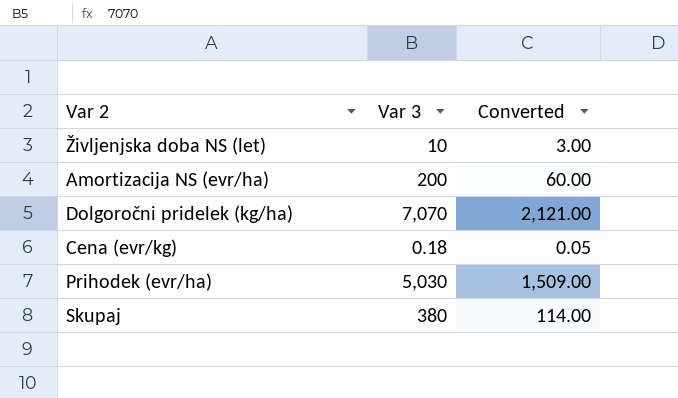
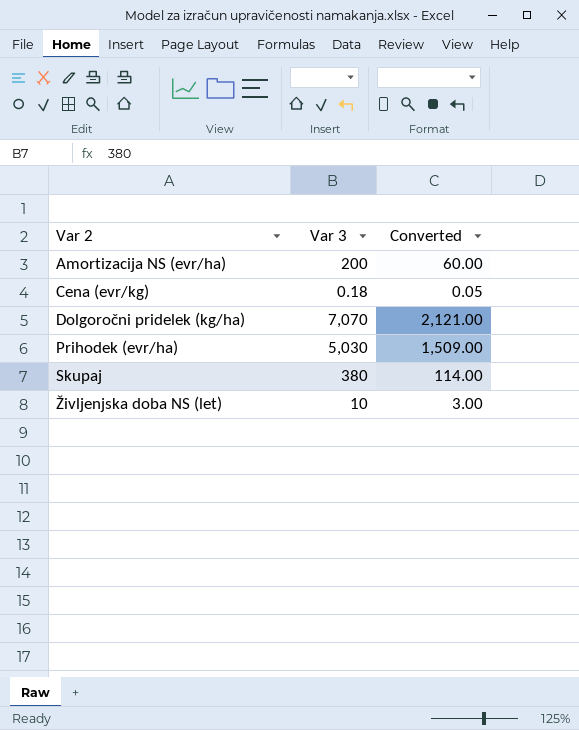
row order: none -> Var 2 ascending

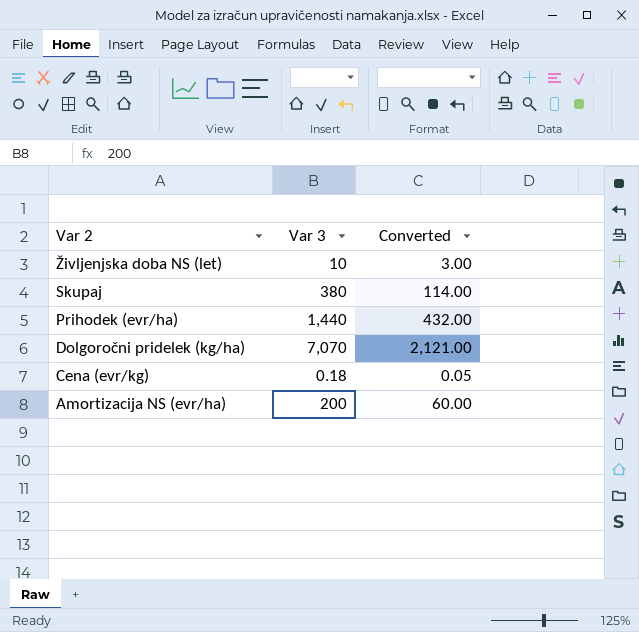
row order: Var 2 ascending -> Var 2 descending
Prihodek (evr/ha) | Var 3: 5,030 -> 1,440
Prihodek (evr/ha) | Converted: 1,509.00 -> 432.00

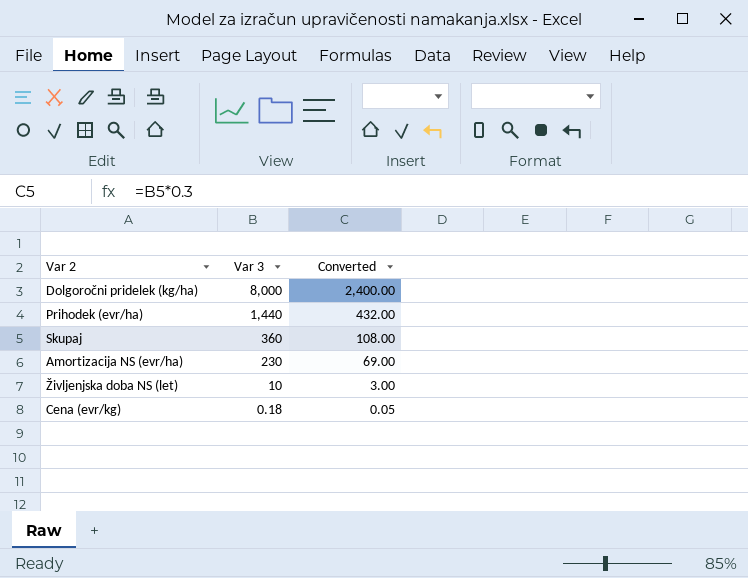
row order: Var 2 descending -> Var 3 descending
Dolgoročni pridelek (kg/ha) | Var 3: 7,070 -> 8,000
Dolgoročni pridelek (kg/ha) | Converted: 2,121.00 -> 2,400.00
Skupaj | Var 3: 380 -> 360
Skupaj | Converted: 114.00 -> 108.00
Amortizacija NS (evr/ha) | Var 3: 200 -> 230
Amortizacija NS (evr/ha) | Converted: 60.00 -> 69.00

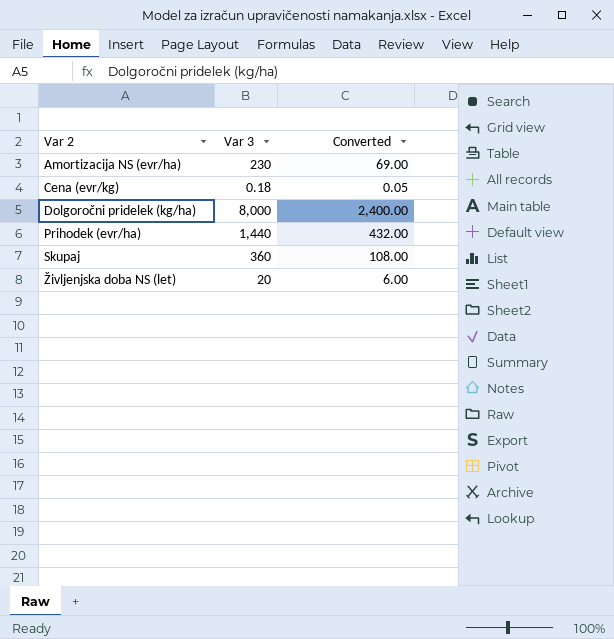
row order: Var 3 descending -> Var 2 ascending
Življenjska doba NS (let) | Var 3: 10 -> 20
Življenjska doba NS (let) | Converted: 3.00 -> 6.00

